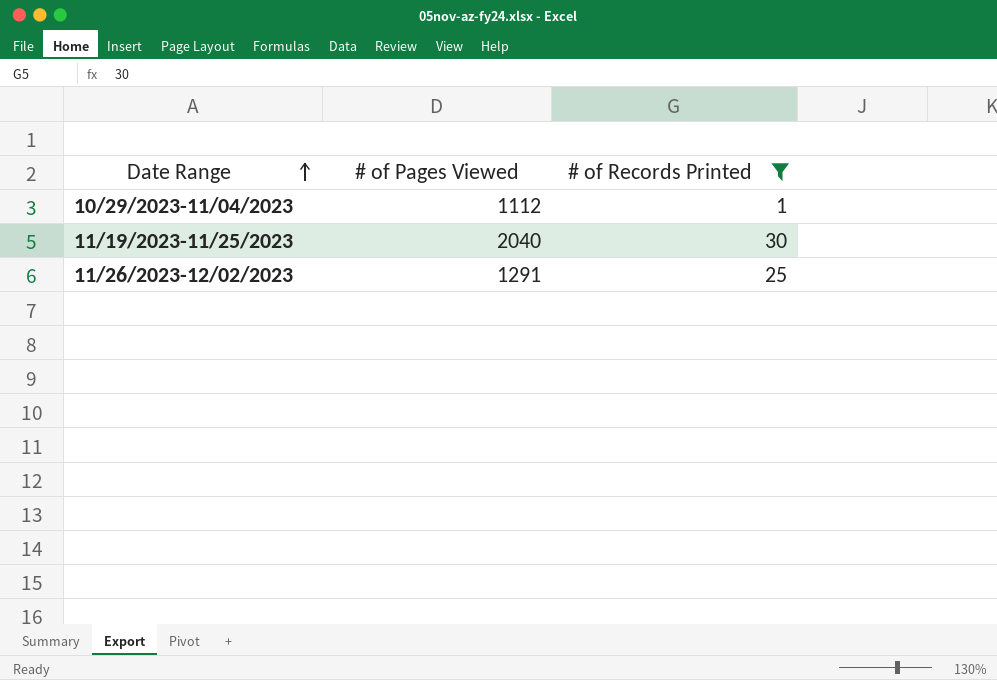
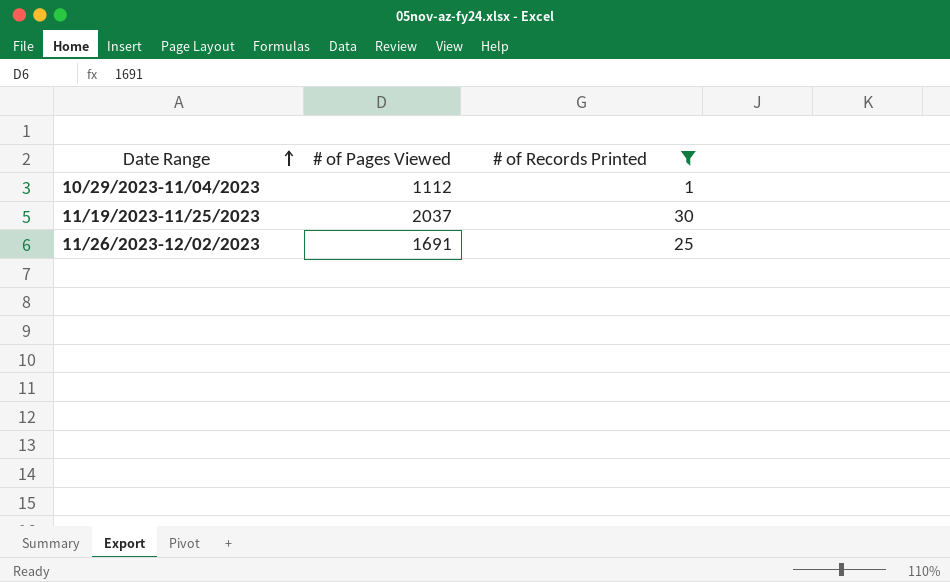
11/19/2023-11/25/2023 | # of Pages Viewed: 2040 -> 2037
11/26/2023-12/02/2023 | # of Pages Viewed: 1291 -> 1691

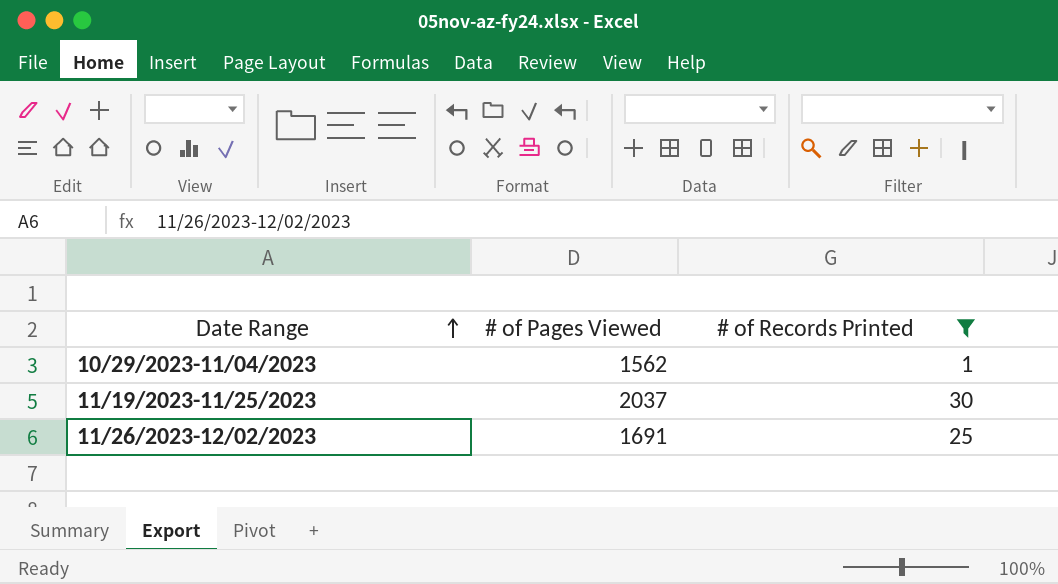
10/29/2023-11/04/2023 | # of Pages Viewed: 1112 -> 1562

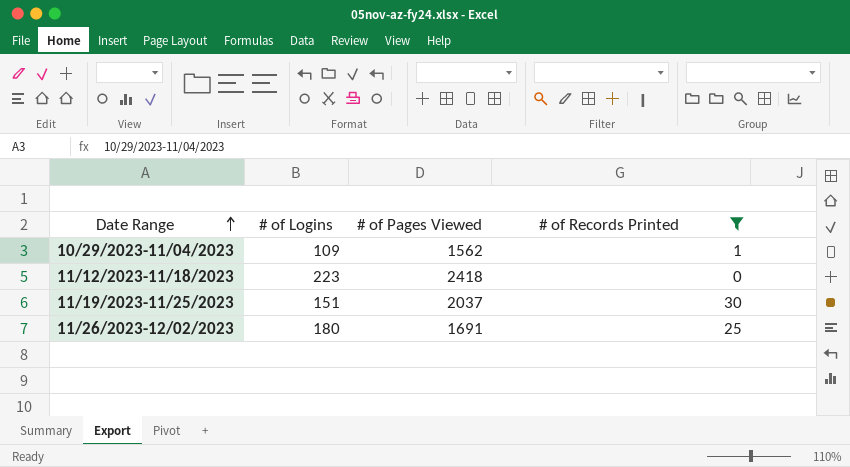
column # of Logins | position: none -> 2
row 11/12/2023-11/18/2023: none -> 223 | 2418 | 0

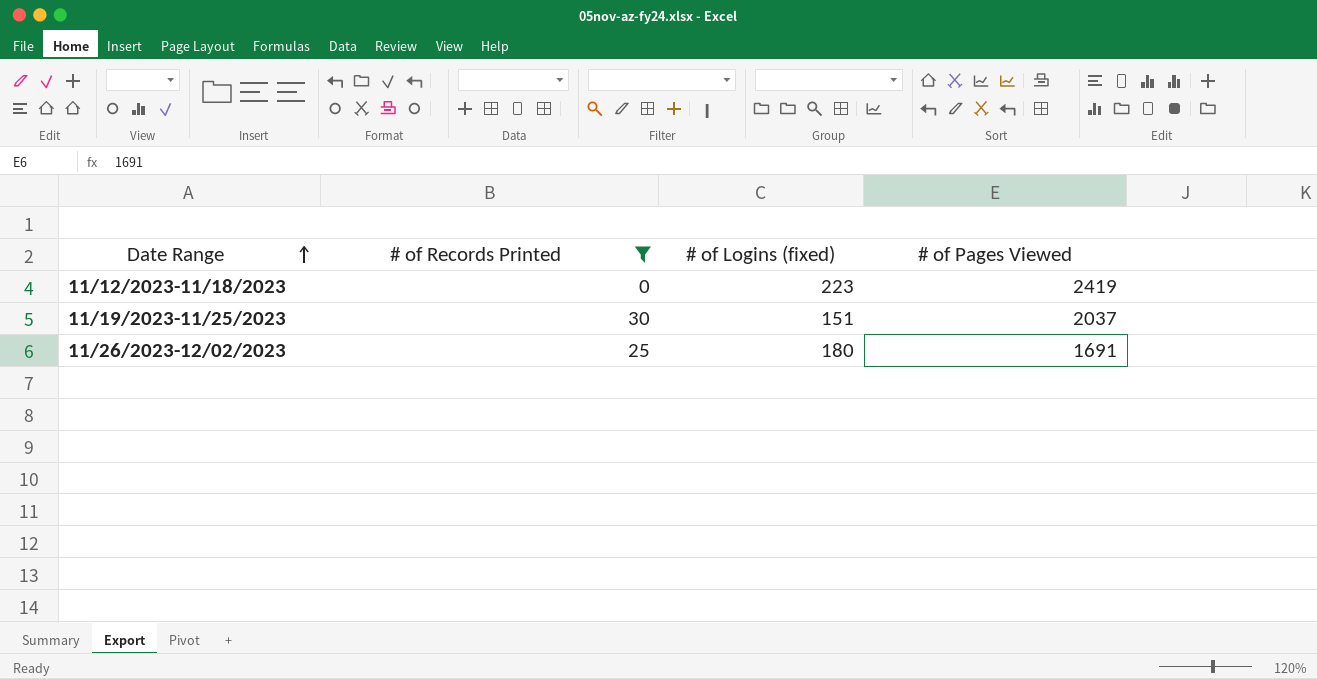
column # of Records Printed | position: 4 -> 2
column name: # of Logins -> # of Logins (fixed)
row 10/29/2023-11/04/2023: 109 | 1562 | 1 -> none
11/12/2023-11/18/2023 | # of Pages Viewed: 2418 -> 2419

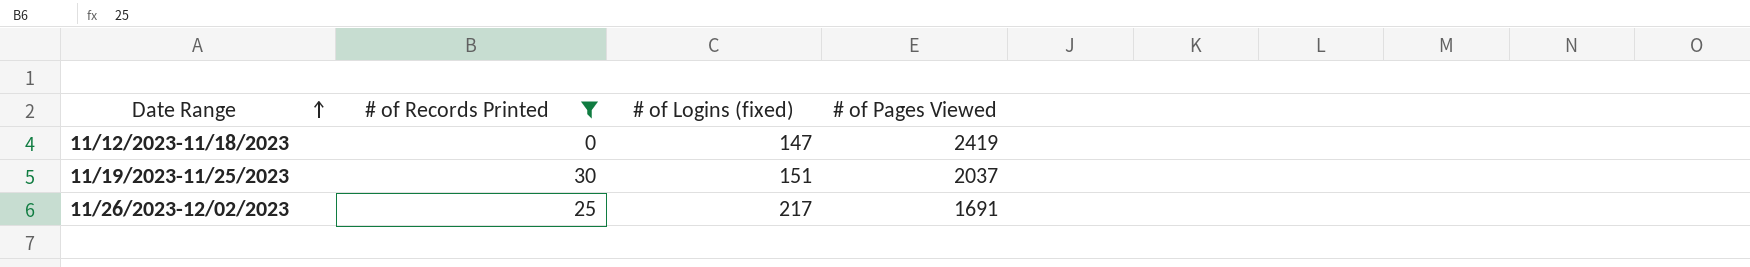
11/12/2023-11/18/2023 | # of Logins (fixed): 223 -> 147
11/26/2023-12/02/2023 | # of Logins (fixed): 180 -> 217

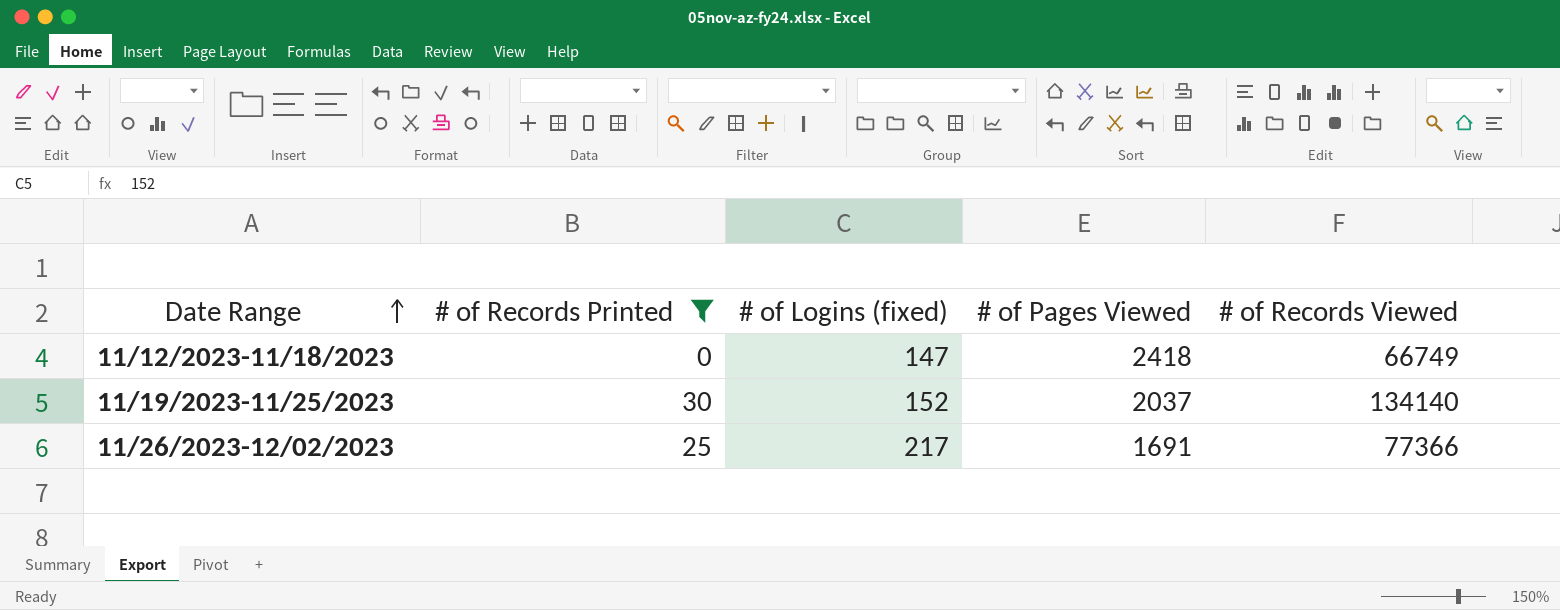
column # of Records Viewed | position: none -> 5
11/12/2023-11/18/2023 | # of Pages Viewed: 2419 -> 2418
11/19/2023-11/25/2023 | # of Logins (fixed): 151 -> 152

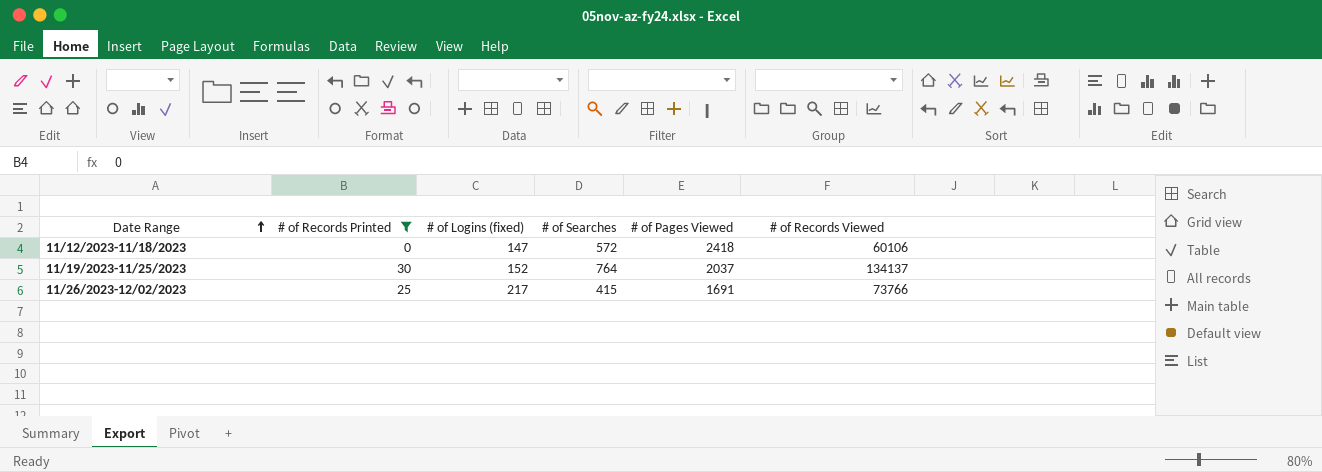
column # of Searches | position: none -> 4
11/12/2023-11/18/2023 | # of Records Viewed: 66749 -> 60106
11/19/2023-11/25/2023 | # of Records Viewed: 134140 -> 134137
11/26/2023-12/02/2023 | # of Records Viewed: 77366 -> 73766

